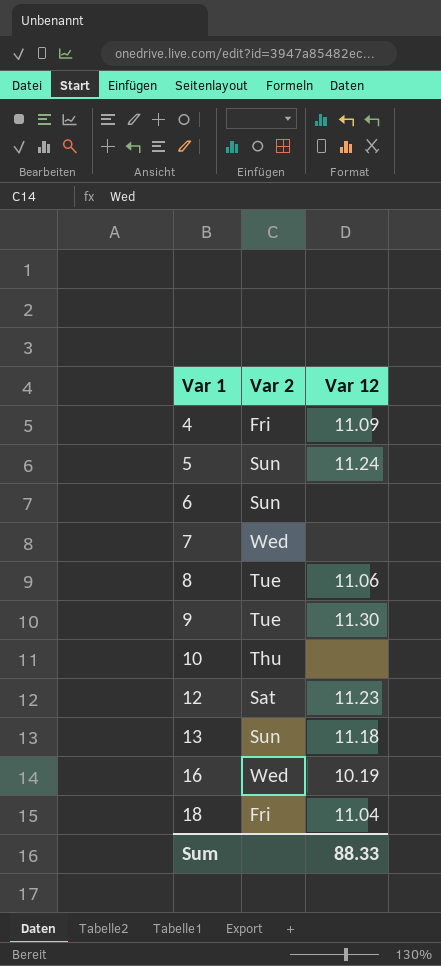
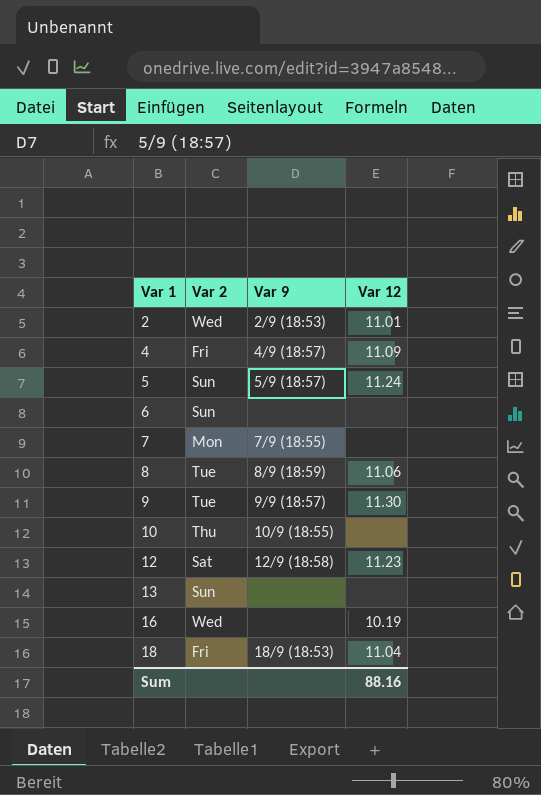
column Var 9 | position: none -> 3
row 2: none -> Wed | 2/9 (18:53) | 11.01
7 | Var 2: Wed -> Mon
13 | Var 12: 11.18 -> none
Sum | Var 12: 88.33 -> 88.16

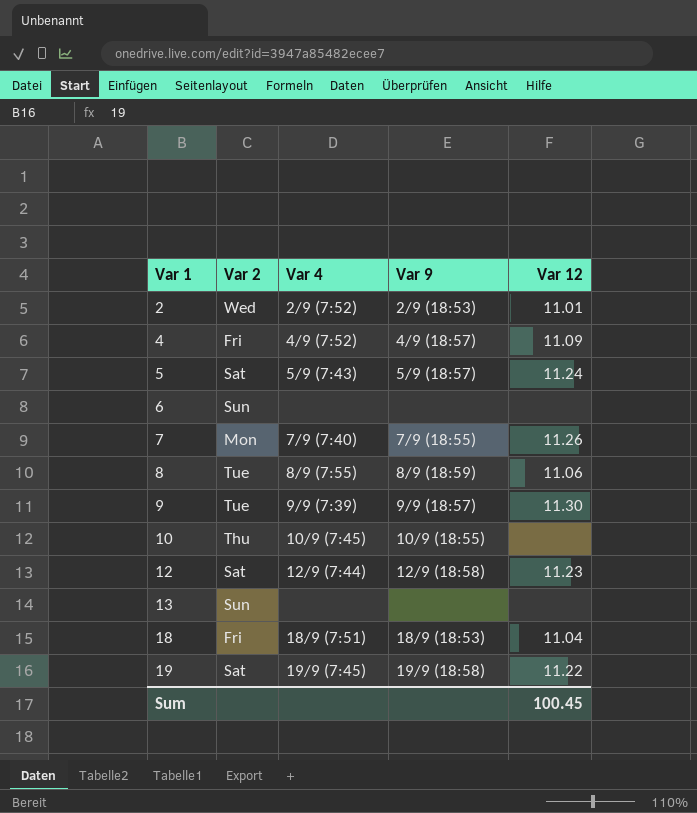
column Var 4 | position: none -> 3
row 16: Wed | none | 10.19 -> none
5 | Var 2: Sun -> Sat
7 | Var 12: none -> 11.26
row 19: none -> Sat | 19/9 (7:45) | 19/9 (18:58) | 11.22
Sum | Var 12: 88.16 -> 100.45

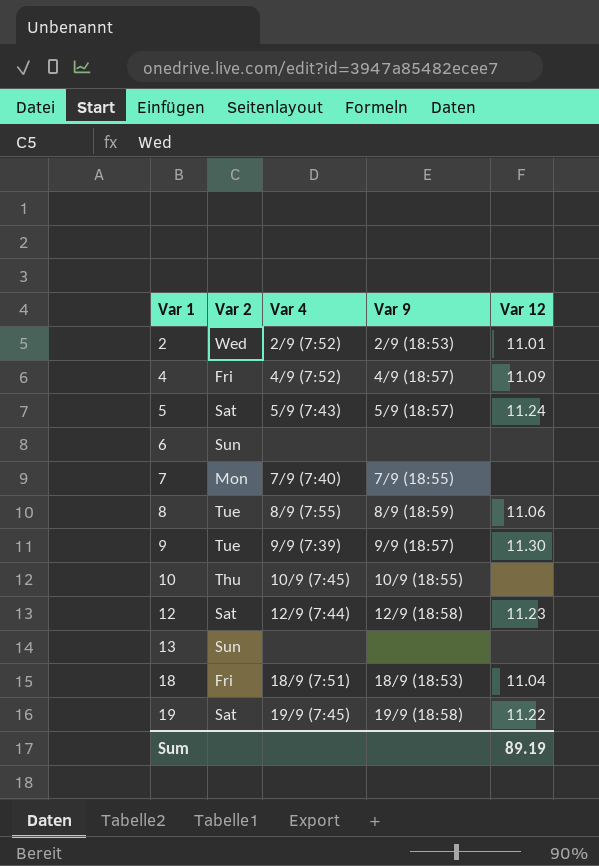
7 | Var 12: 11.26 -> none
Sum | Var 12: 100.45 -> 89.19

